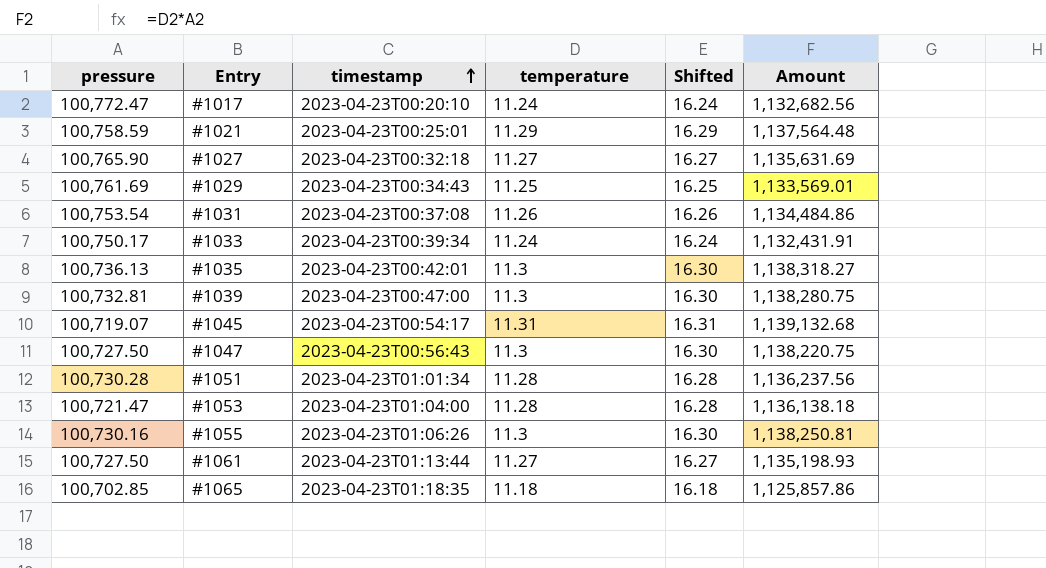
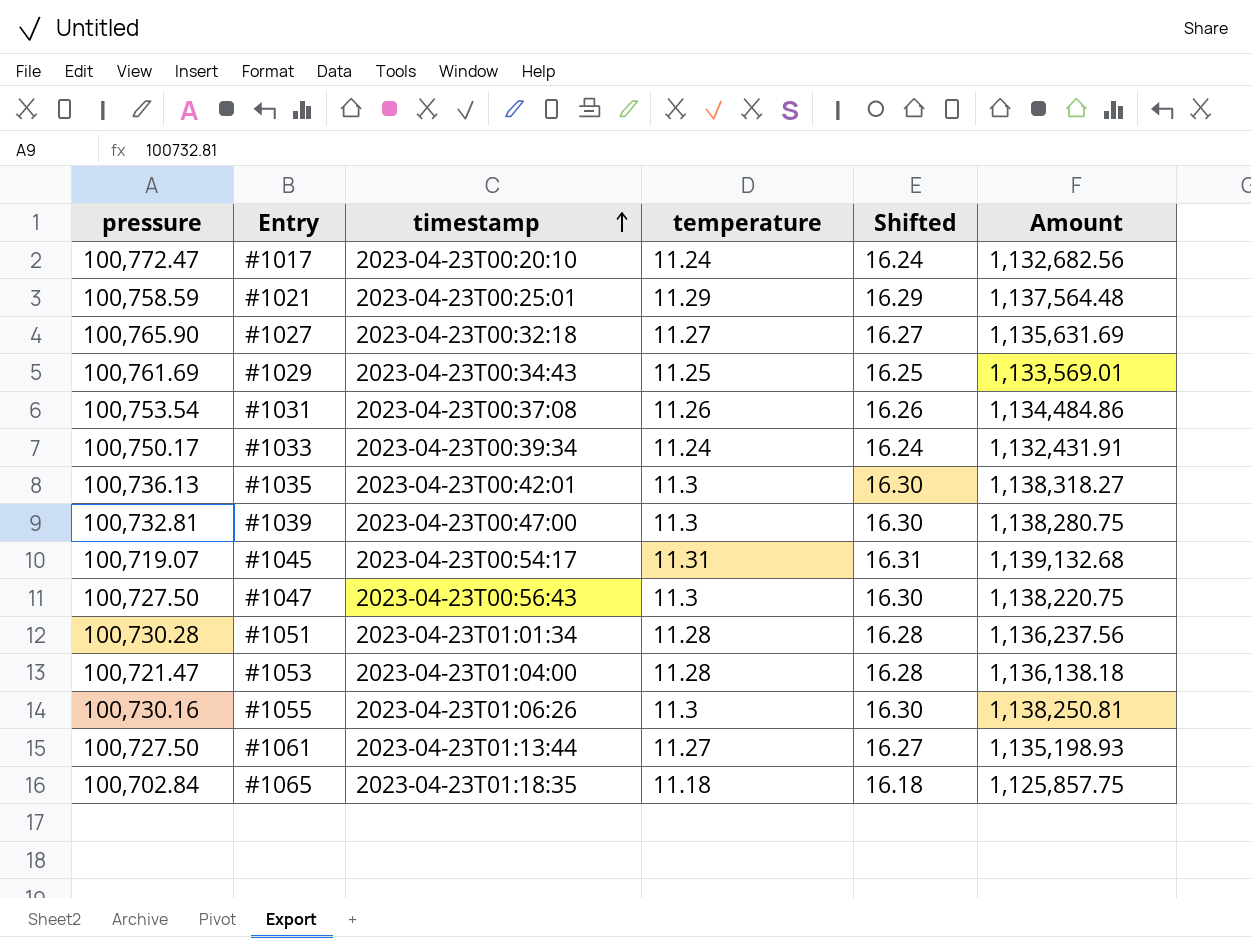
#1065 | pressure: 100,702.85 -> 100,702.84
#1065 | Amount: 1,125,857.86 -> 1,125,857.75

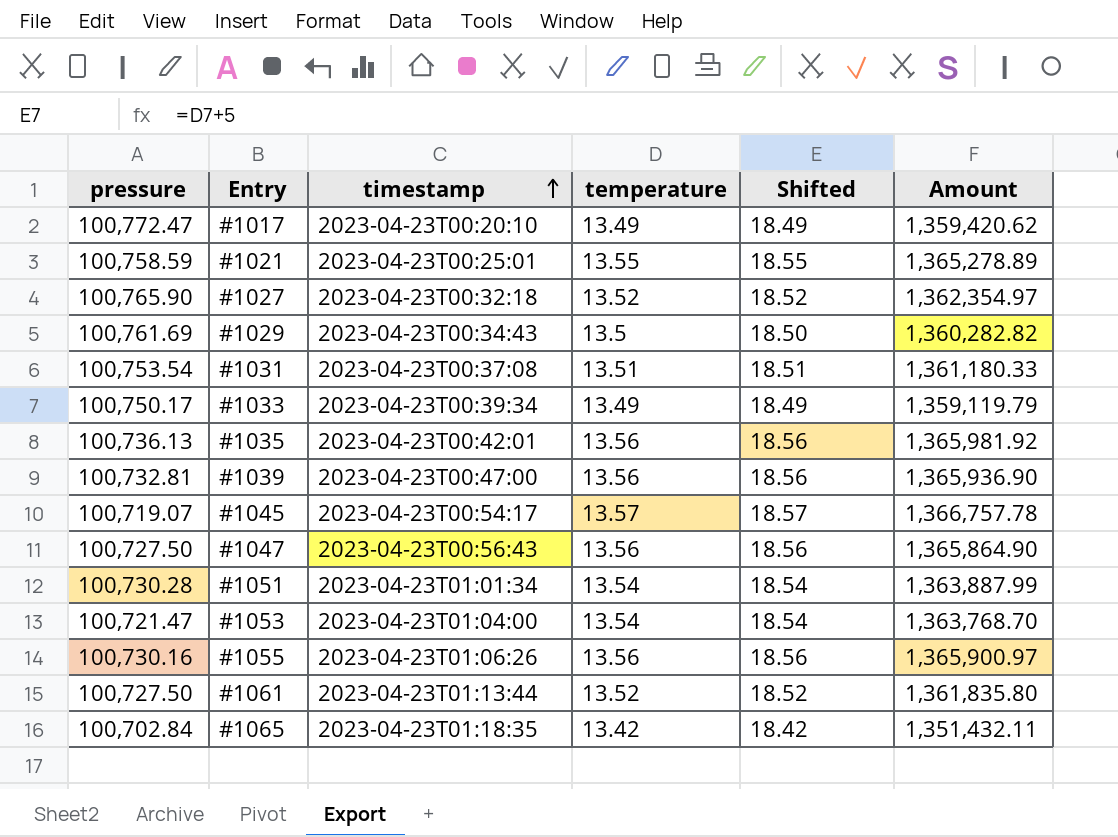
#1017 | temperature: 11.24 -> 13.49
#1017 | Shifted: 16.24 -> 18.49
#1017 | Amount: 1,132,682.56 -> 1,359,420.62
#1021 | temperature: 11.29 -> 13.55
#1021 | Shifted: 16.29 -> 18.55
#1021 | Amount: 1,137,564.48 -> 1,365,278.89
#1027 | temperature: 11.27 -> 13.52
#1027 | Shifted: 16.27 -> 18.52
#1027 | Amount: 1,135,631.69 -> 1,362,354.97
#1029 | temperature: 11.25 -> 13.5
#1029 | Shifted: 16.25 -> 18.50
#1029 | Amount: 1,133,569.01 -> 1,360,282.82
#1031 | temperature: 11.26 -> 13.51
#1031 | Shifted: 16.26 -> 18.51
#1031 | Amount: 1,134,484.86 -> 1,361,180.33
#1033 | temperature: 11.24 -> 13.49
#1033 | Shifted: 16.24 -> 18.49
#1033 | Amount: 1,132,431.91 -> 1,359,119.79
#1035 | temperature: 11.3 -> 13.56
#1035 | Shifted: 16.30 -> 18.56
#1035 | Amount: 1,138,318.27 -> 1,365,981.92
#1039 | temperature: 11.3 -> 13.56
#1039 | Shifted: 16.30 -> 18.56
#1039 | Amount: 1,138,280.75 -> 1,365,936.90
#1045 | temperature: 11.31 -> 13.57
#1045 | Shifted: 16.31 -> 18.57
#1045 | Amount: 1,139,132.68 -> 1,366,757.78
#1047 | temperature: 11.3 -> 13.56
#1047 | Shifted: 16.30 -> 18.56
#1047 | Amount: 1,138,220.75 -> 1,365,864.90
#1051 | temperature: 11.28 -> 13.54
#1051 | Shifted: 16.28 -> 18.54
#1051 | Amount: 1,136,237.56 -> 1,363,887.99
#1053 | temperature: 11.28 -> 13.54
#1053 | Shifted: 16.28 -> 18.54
#1053 | Amount: 1,136,138.18 -> 1,363,768.70
#1055 | temperature: 11.3 -> 13.56
#1055 | Shifted: 16.30 -> 18.56
#1055 | Amount: 1,138,250.81 -> 1,365,900.97
#1061 | temperature: 11.27 -> 13.52
#1061 | Shifted: 16.27 -> 18.52
#1061 | Amount: 1,135,198.93 -> 1,361,835.80
#1065 | temperature: 11.18 -> 13.42
#1065 | Shifted: 16.18 -> 18.42
#1065 | Amount: 1,125,857.75 -> 1,351,432.11

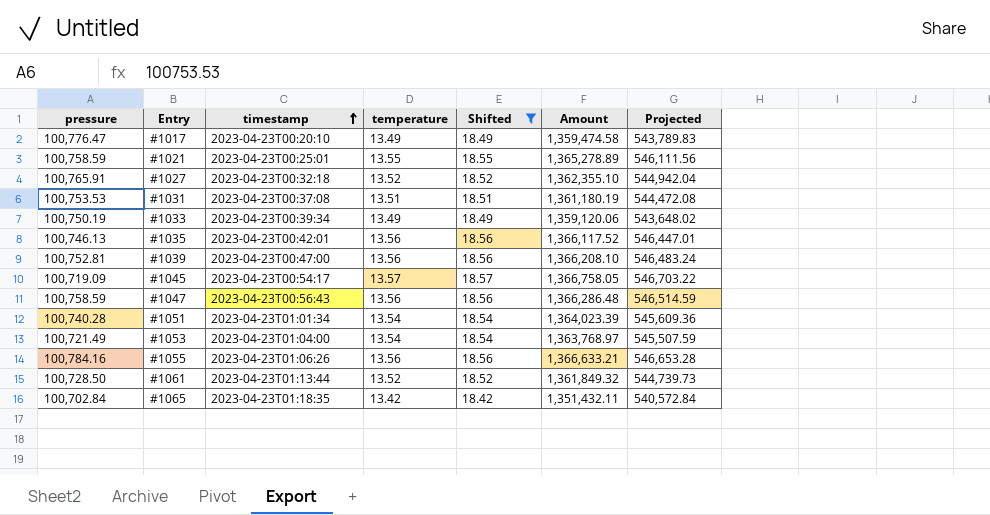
filter: none -> Shifted != 18.50
column Projected | formula: none -> [Amount] * 0.4
#1017 | pressure: 100,772.47 -> 100,776.47
#1017 | Amount: 1,359,420.62 -> 1,359,474.58
#1027 | pressure: 100,765.90 -> 100,765.91
#1027 | Amount: 1,362,354.97 -> 1,362,355.10
#1031 | pressure: 100,753.54 -> 100,753.53
#1031 | Amount: 1,361,180.33 -> 1,361,180.19
#1033 | pressure: 100,750.17 -> 100,750.19
#1033 | Amount: 1,359,119.79 -> 1,359,120.06
#1035 | pressure: 100,736.13 -> 100,746.13
#1035 | Amount: 1,365,981.92 -> 1,366,117.52
#1039 | pressure: 100,732.81 -> 100,752.81
#1039 | Amount: 1,365,936.90 -> 1,366,208.10
#1045 | pressure: 100,719.07 -> 100,719.09
#1045 | Amount: 1,366,757.78 -> 1,366,758.05
#1047 | pressure: 100,727.50 -> 100,758.59
#1047 | Amount: 1,365,864.90 -> 1,366,286.48
#1051 | pressure: 100,730.28 -> 100,740.28
#1051 | Amount: 1,363,887.99 -> 1,364,023.39
#1053 | pressure: 100,721.47 -> 100,721.49
#1053 | Amount: 1,363,768.70 -> 1,363,768.97
#1055 | pressure: 100,730.16 -> 100,784.16
#1055 | Amount: 1,365,900.97 -> 1,366,633.21
#1061 | pressure: 100,727.50 -> 100,728.50
#1061 | Amount: 1,361,835.80 -> 1,361,849.32

